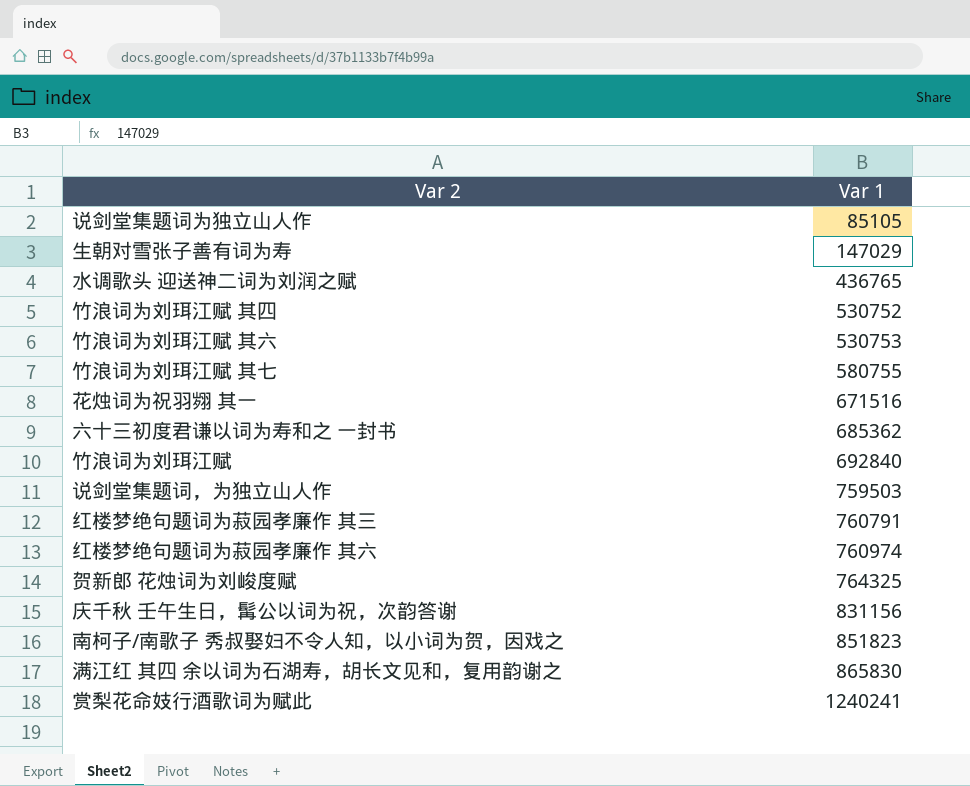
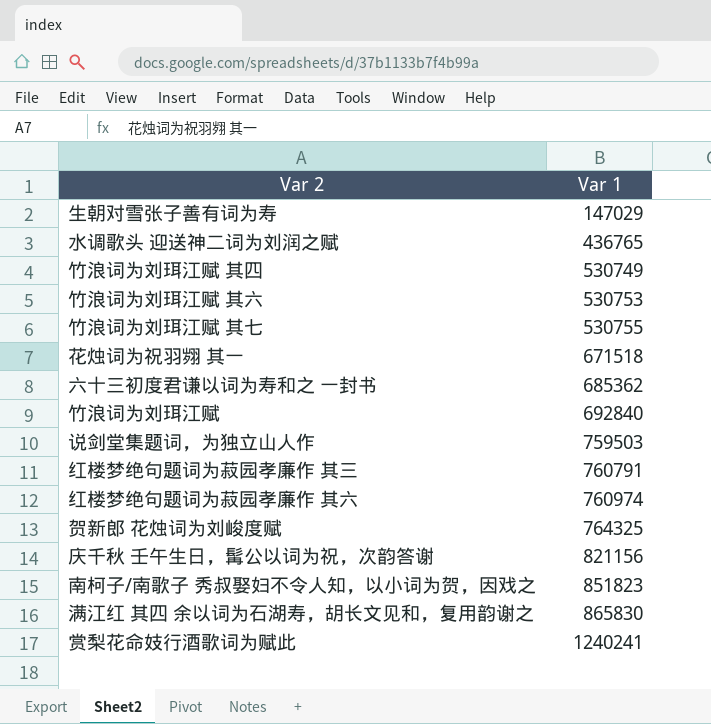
row 说剑堂集题词为独立山人作: 85105 -> none
竹浪词为刘珥江赋 其四 | Var 1: 530752 -> 530749
竹浪词为刘珥江赋 其七 | Var 1: 580755 -> 530755
花烛词为祝羽翙 其一 | Var 1: 671516 -> 671518
庆千秋 壬午生日，髯公以词为祝，次韵答谢 | Var 1: 831156 -> 821156

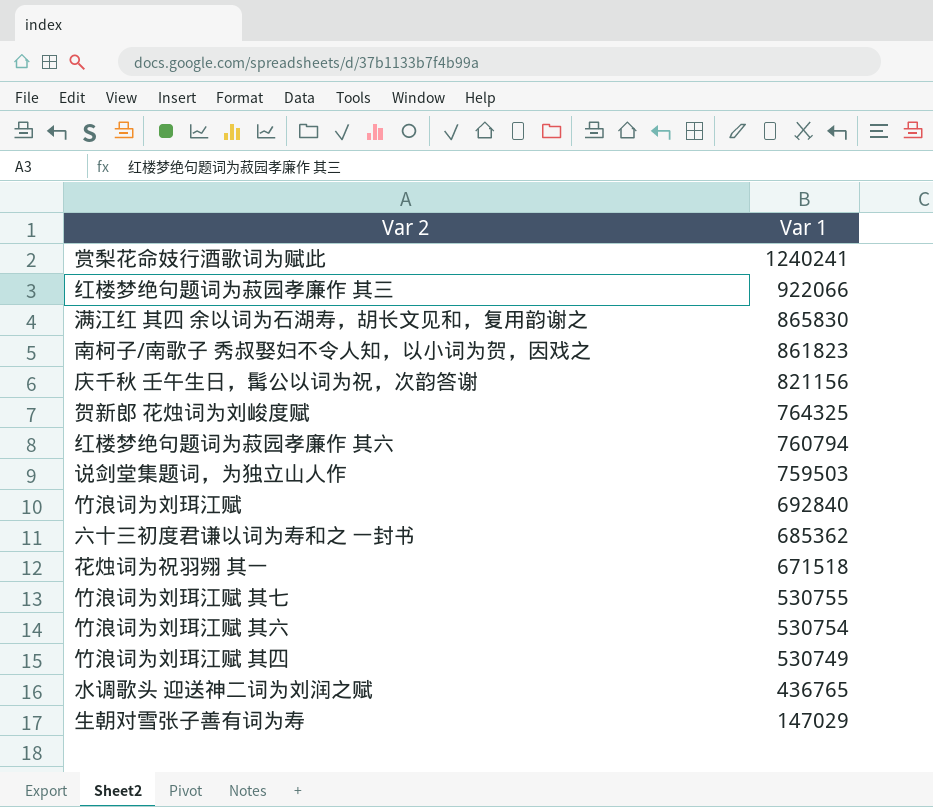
row order: Var 1 ascending -> Var 1 descending
红楼梦绝句题词为菽园孝廉作 其三 | Var 1: 760791 -> 922066
南柯子/南歌子 秀叔娶妇不令人知，以小词为贺，因戏之 | Var 1: 851823 -> 861823
红楼梦绝句题词为菽园孝廉作 其六 | Var 1: 760974 -> 760794
竹浪词为刘珥江赋 其六 | Var 1: 530753 -> 530754

